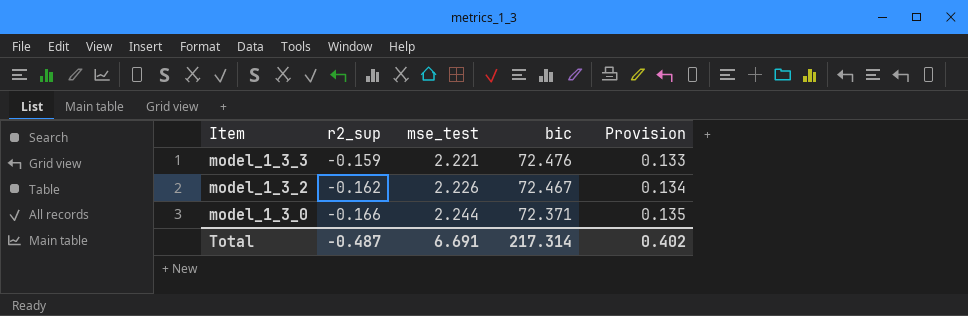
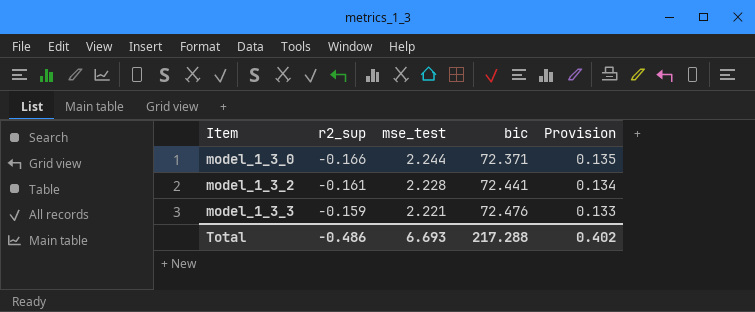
row order: Item descending -> Item ascending
model_1_3_2 | r2_sup: -0.162 -> -0.161
model_1_3_2 | mse_test: 2.226 -> 2.228
model_1_3_2 | bic: 72.467 -> 72.441
Total | r2_sup: -0.487 -> -0.486
Total | mse_test: 6.691 -> 6.693
Total | bic: 217.314 -> 217.288

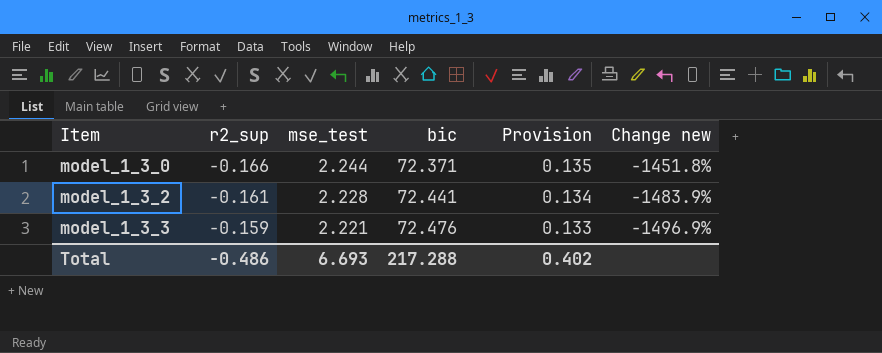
column Change new | formula: none -> ([mse_test] - [r2_sup]) / [r2_sup]

